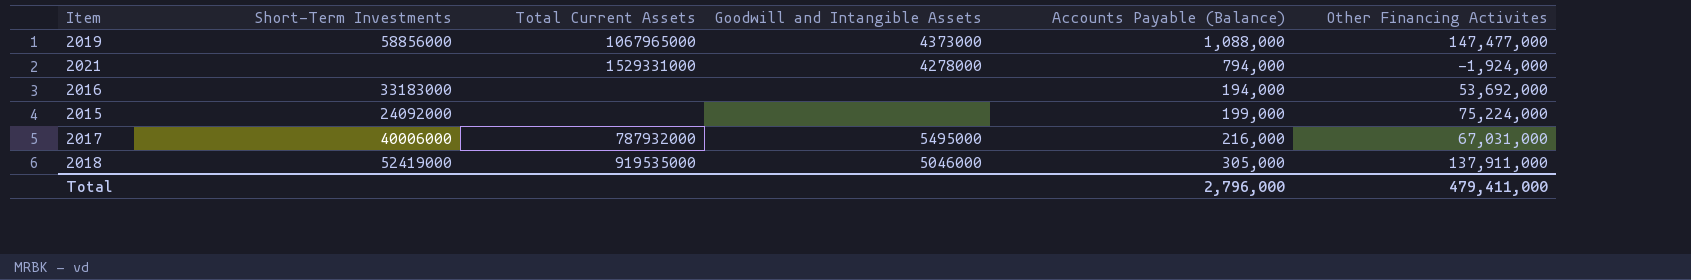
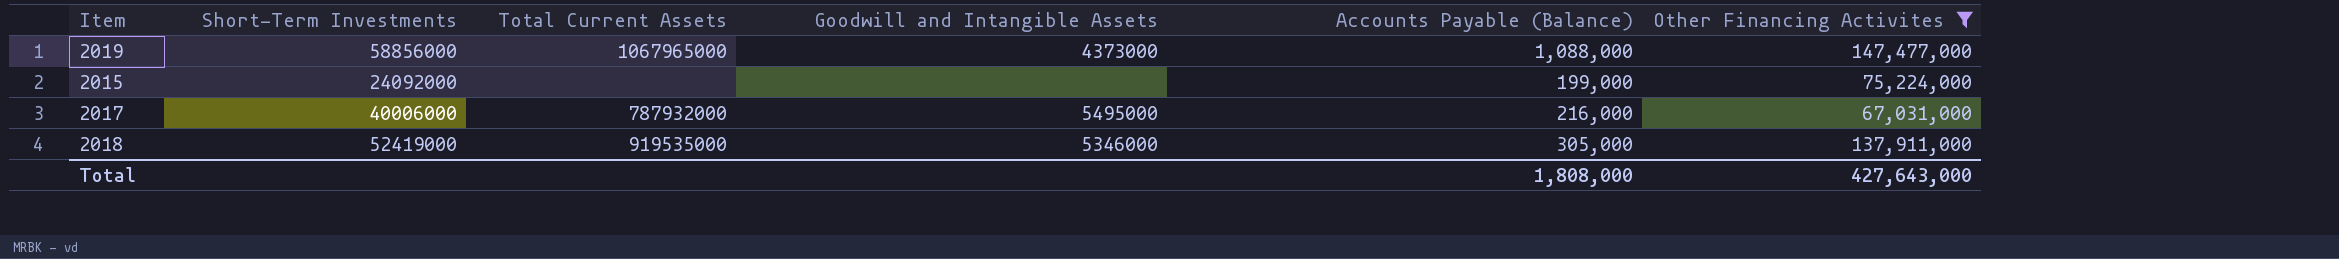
filter: none -> Other Financing Activites >= 67,031,000
2018 | Goodwill and Intangible Assets: 5046000 -> 5346000
Total | Accounts Payable (Balance): 2,796,000 -> 1,808,000
Total | Other Financing Activites: 479,411,000 -> 427,643,000

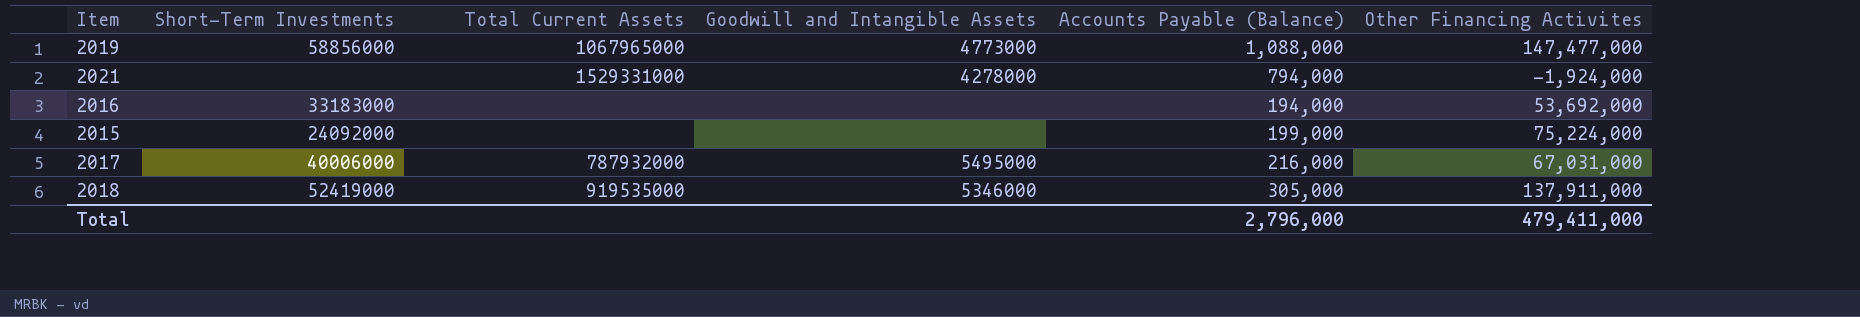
filter: Other Financing Activites >= 67,031,000 -> none
2019 | Goodwill and Intangible Assets: 4373000 -> 4773000
Total | Accounts Payable (Balance): 1,808,000 -> 2,796,000
Total | Other Financing Activites: 427,643,000 -> 479,411,000

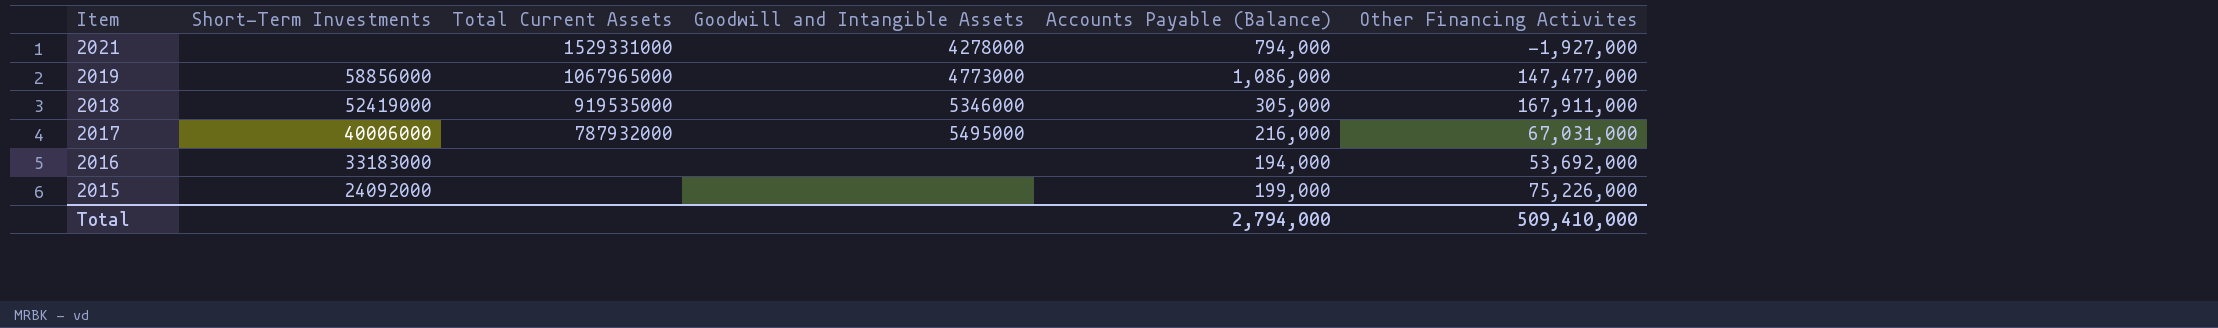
row order: none -> Item descending
2021 | Other Financing Activites: -1,924,000 -> -1,927,000
2019 | Accounts Payable (Balance): 1,088,000 -> 1,086,000
2018 | Other Financing Activites: 137,911,000 -> 167,911,000
2015 | Other Financing Activites: 75,224,000 -> 75,226,000
Total | Accounts Payable (Balance): 2,796,000 -> 2,794,000
Total | Other Financing Activites: 479,411,000 -> 509,410,000

